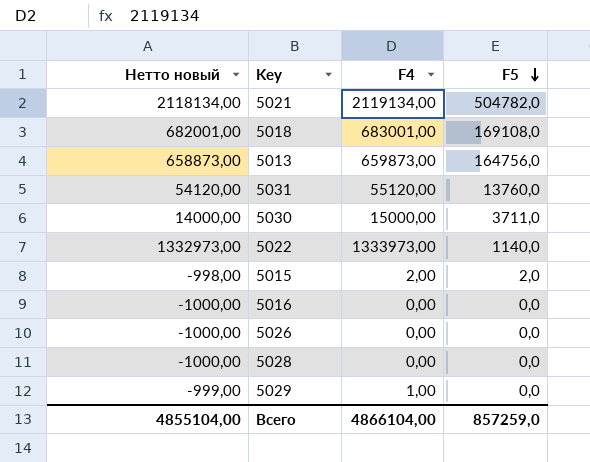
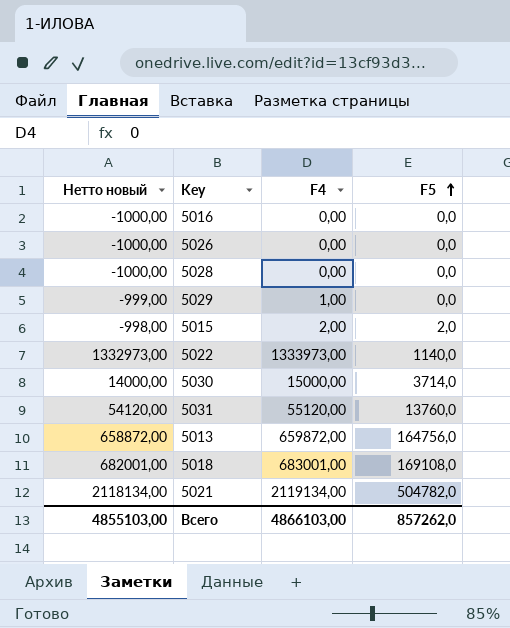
row order: F5 descending -> F5 ascending
5030 | F5: 3711,0 -> 3714,0
5013 | Нетто новый: 658873,00 -> 658872,00
5013 | F4: 659873,00 -> 659872,00
Всего | Нетто новый: 4855104,00 -> 4855103,00
Всего | F4: 4866104,00 -> 4866103,00
Всего | F5: 857259,0 -> 857262,0

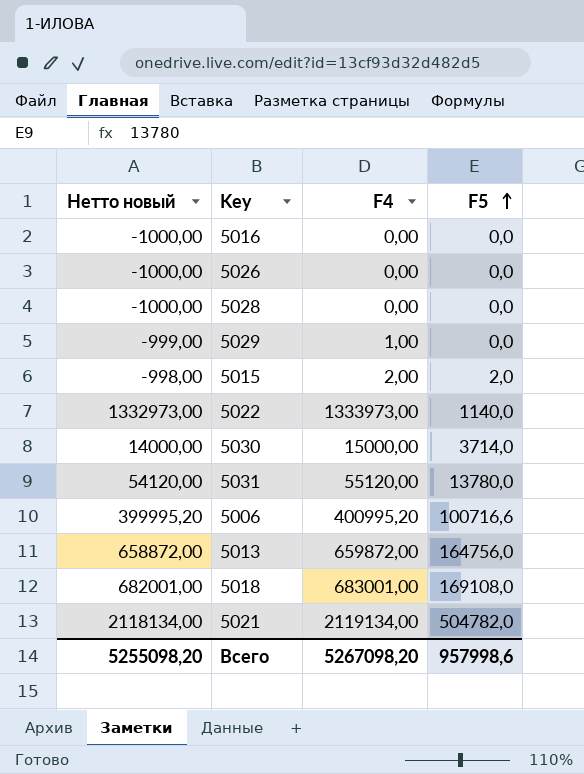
5031 | F5: 13760,0 -> 13780,0
row 5006: none -> 399995,20 | 400995,20 | 100716,6
Всего | Нетто новый: 4855103,00 -> 5255098,20
Всего | F4: 4866103,00 -> 5267098,20
Всего | F5: 857262,0 -> 957998,6

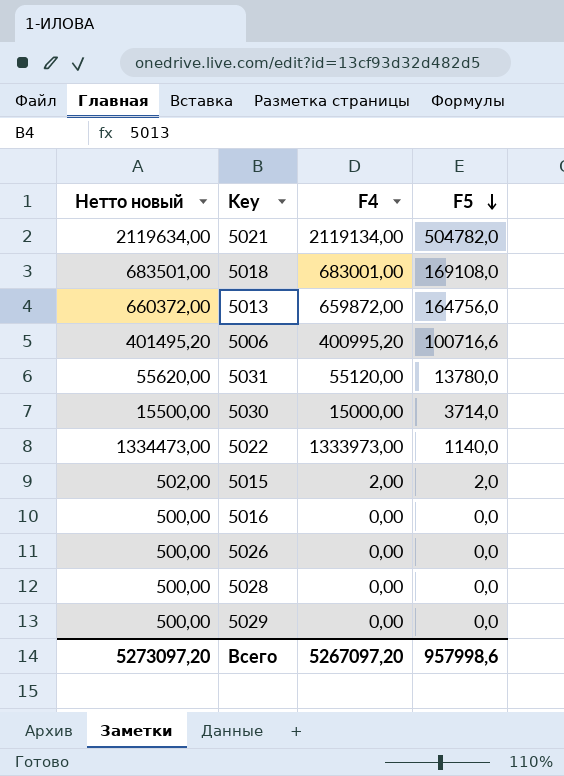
row order: F5 ascending -> F5 descending
column Нетто новый | formula: [F4] - 1000 -> [F4] + 500
5029 | F4: 1,00 -> 0,00
Всего | Нетто новый: 5255098,20 -> 5273097,20
Всего | F4: 5267098,20 -> 5267097,20

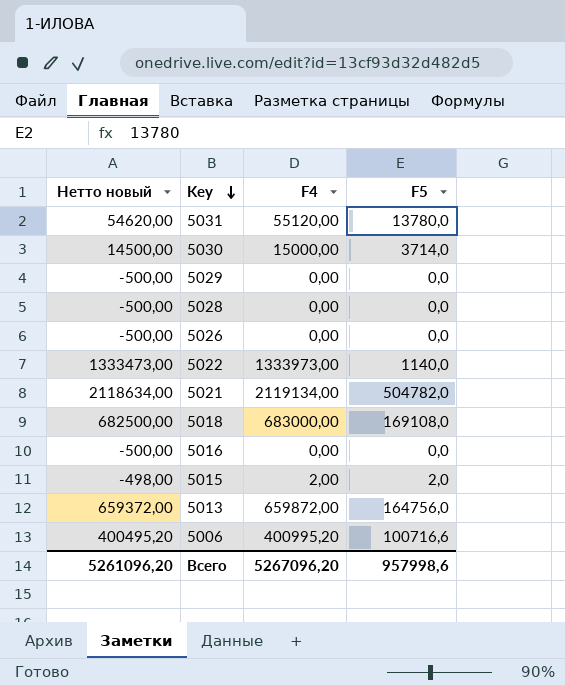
row order: F5 descending -> Key descending
column Нетто новый | formula: [F4] + 500 -> [F4] - 500
5018 | F4: 683001,00 -> 683000,00
Всего | Нетто новый: 5273097,20 -> 5261096,20
Всего | F4: 5267097,20 -> 5267096,20

